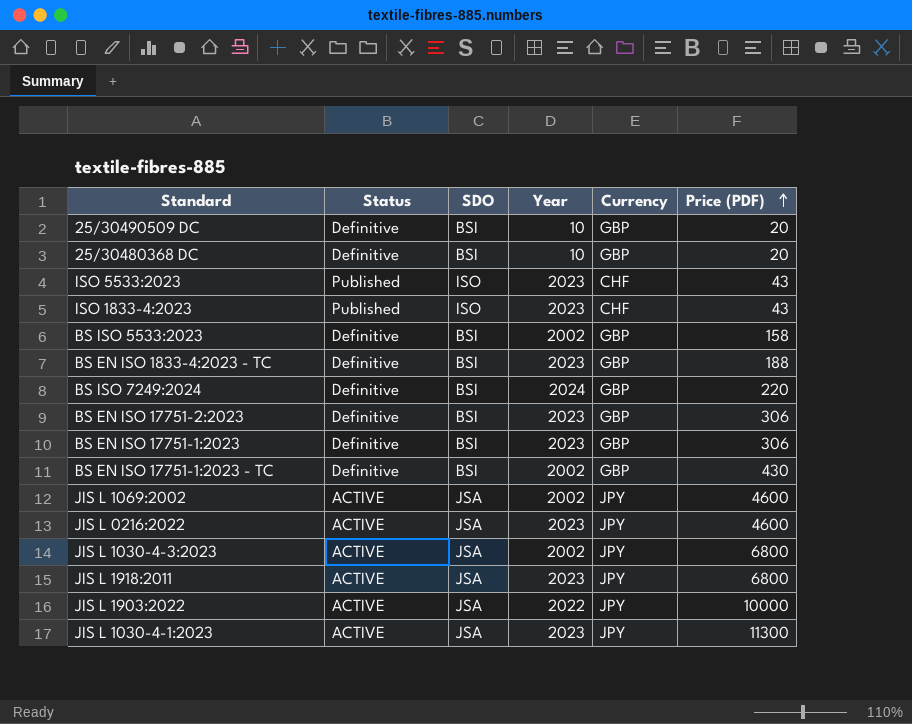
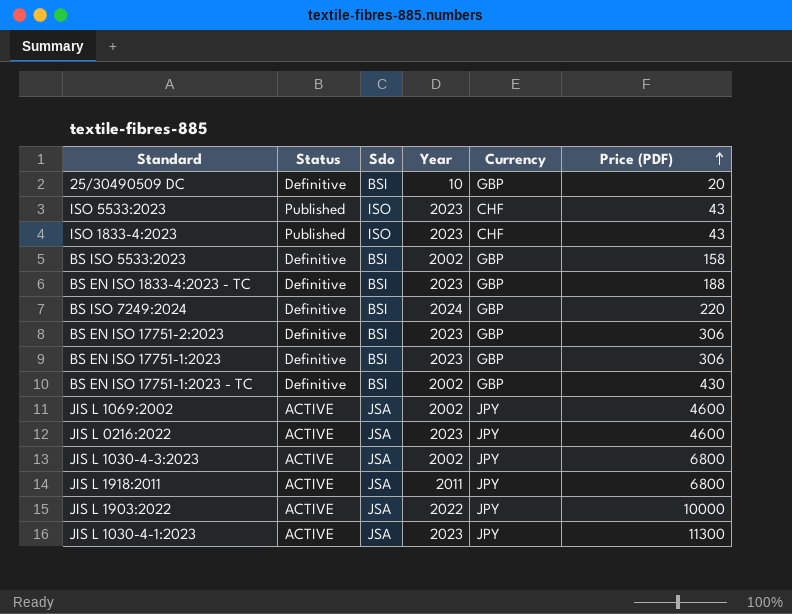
column name: SDO -> Sdo
row 25/30480368 DC: Definitive | BSI | 10 | GBP | 20 -> none
JIS L 1918:2011 | Year: 2023 -> 2011

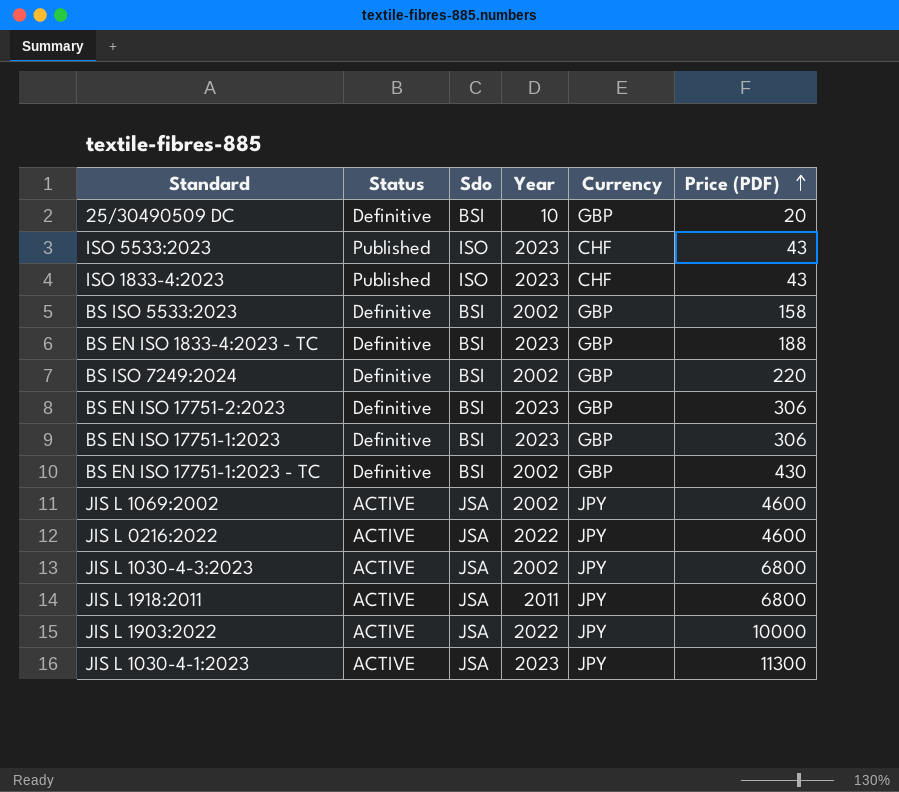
BS ISO 7249:2024 | Year: 2024 -> 2002
JIS L 0216:2022 | Year: 2023 -> 2022

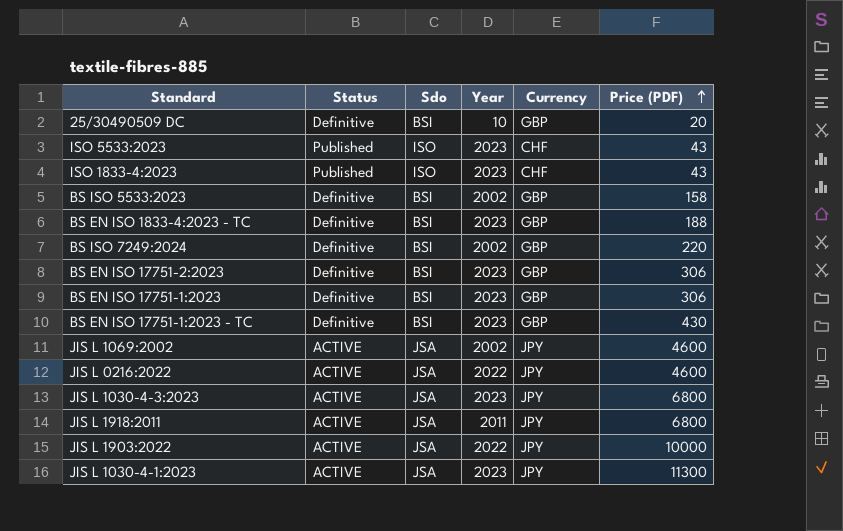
BS EN ISO 17751-1:2023 - TC | Year: 2002 -> 2023
JIS L 1030-4-3:2023 | Year: 2002 -> 2023

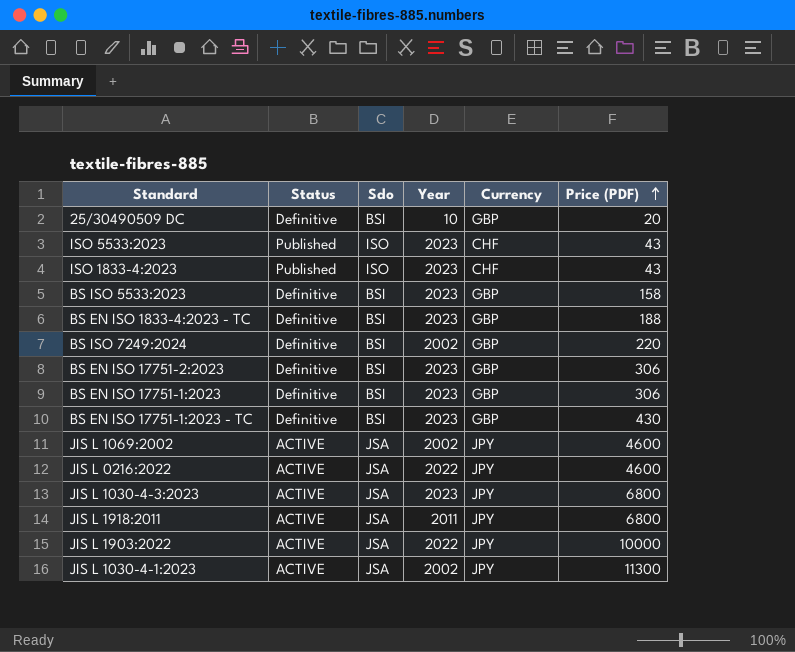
BS ISO 5533:2023 | Year: 2002 -> 2023
JIS L 1030-4-1:2023 | Year: 2023 -> 2002

